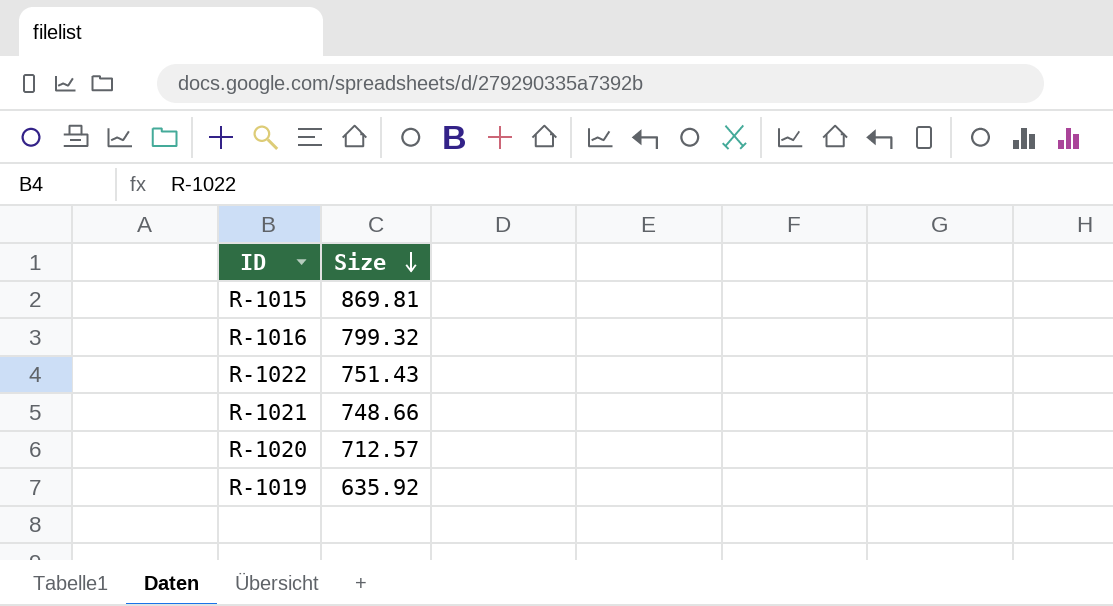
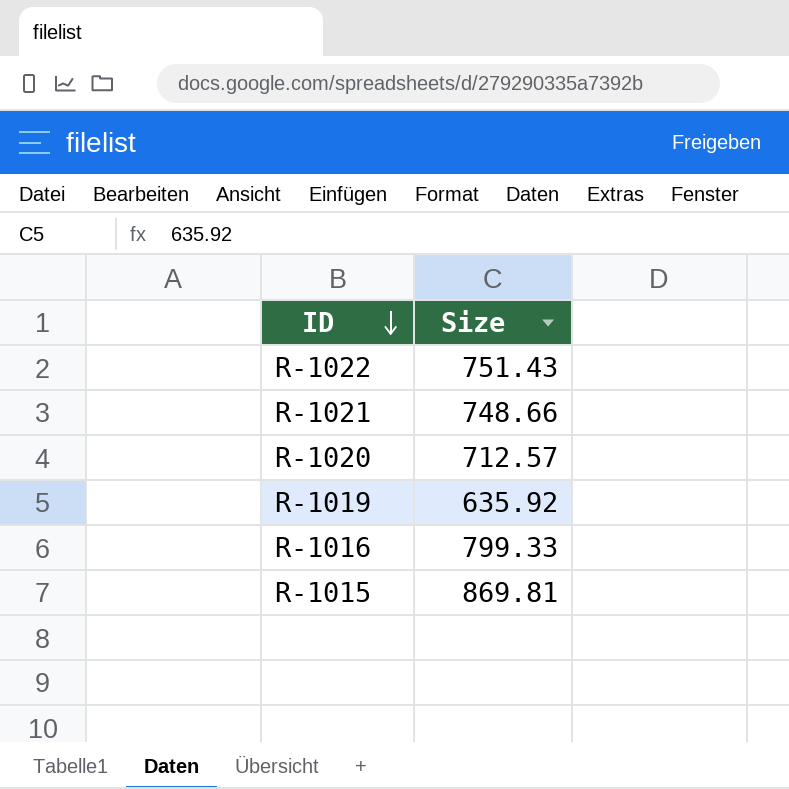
row order: Size descending -> ID descending
R-1016 | Size: 799.32 -> 799.33

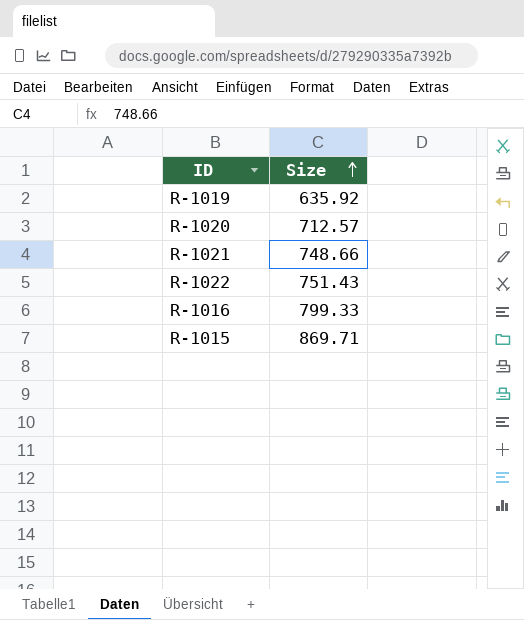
row order: ID descending -> Size ascending
R-1015 | Size: 869.81 -> 869.71

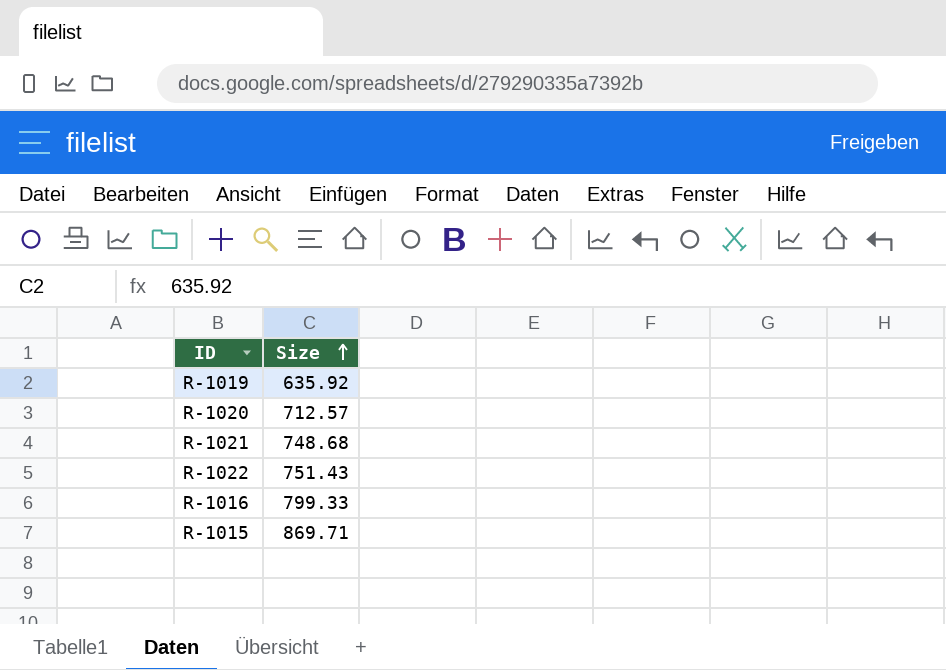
R-1021 | Size: 748.66 -> 748.68

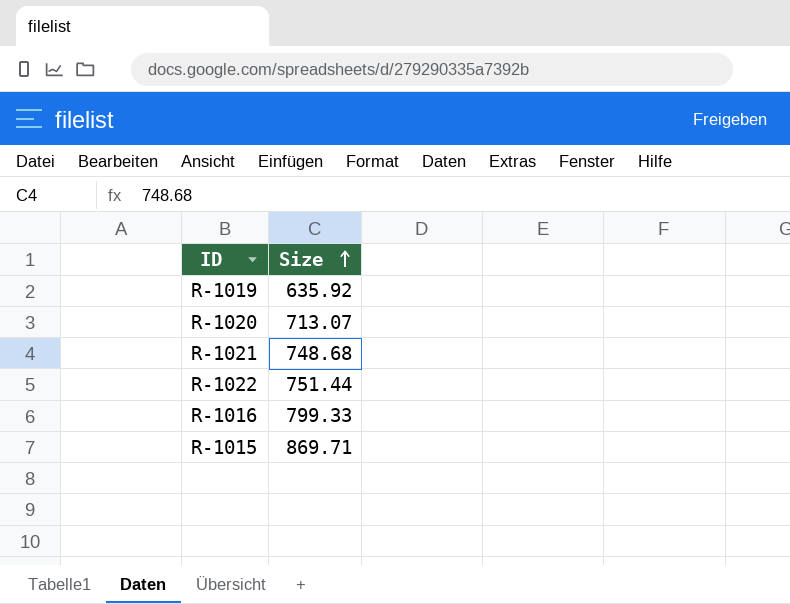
R-1020 | Size: 712.57 -> 713.07
R-1022 | Size: 751.43 -> 751.44

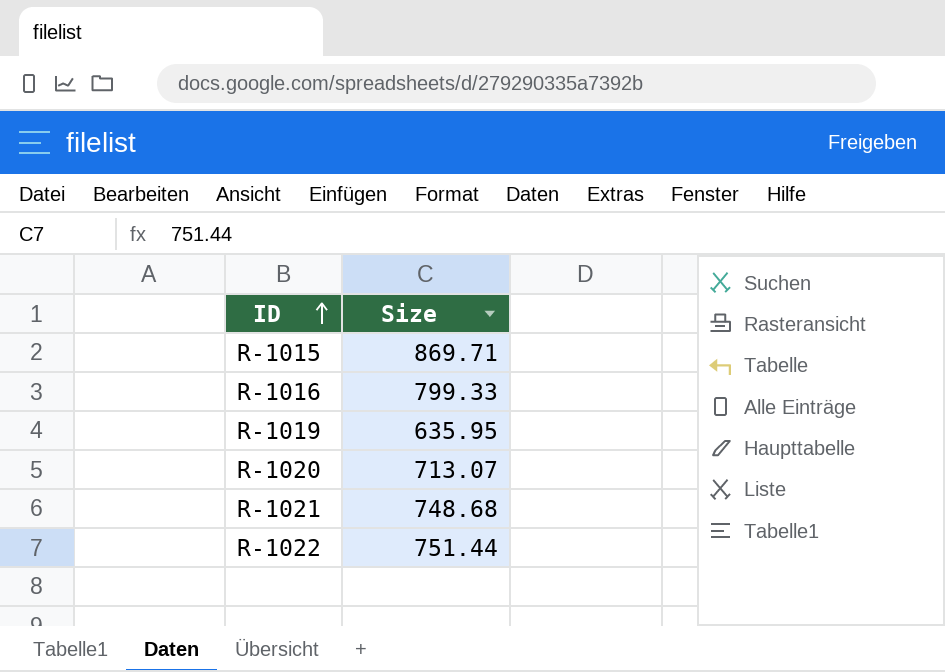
row order: Size ascending -> ID ascending
R-1019 | Size: 635.92 -> 635.95

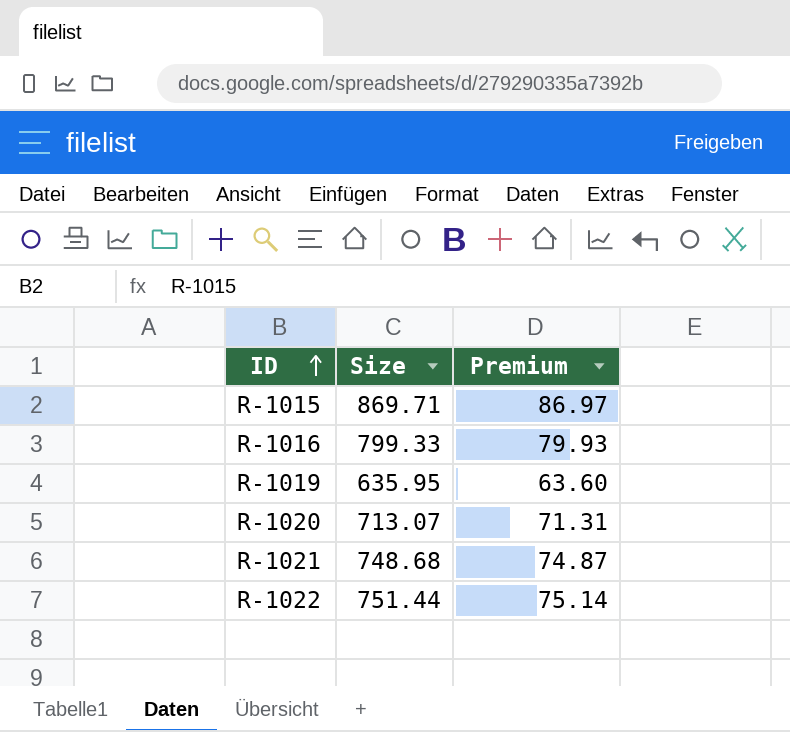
column Premium | formula: none -> [Size] * 0.1

